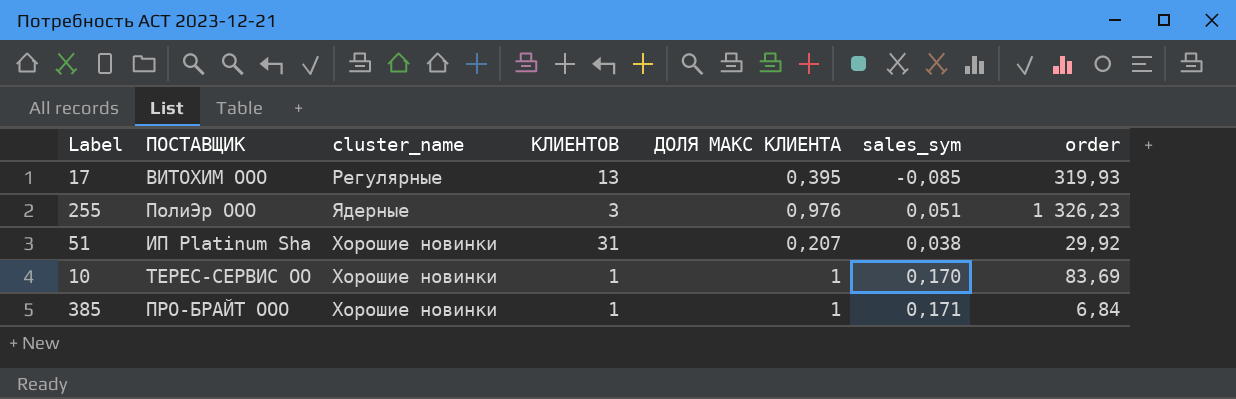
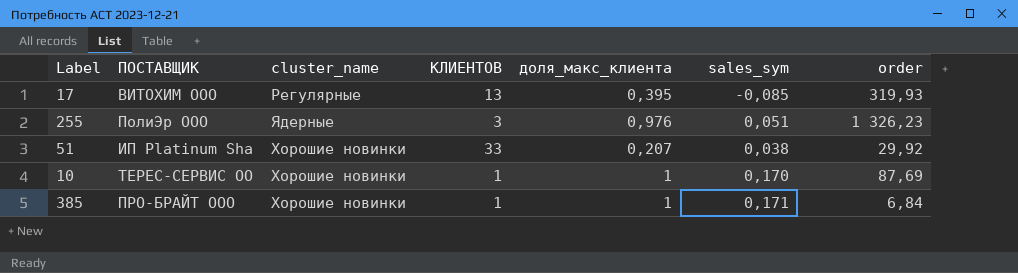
column name: ДОЛЯ МАКС КЛИЕНТА -> доля_макс_клиента
51 | КЛИЕНТОВ: 31 -> 33
10 | order: 83,69 -> 87,69

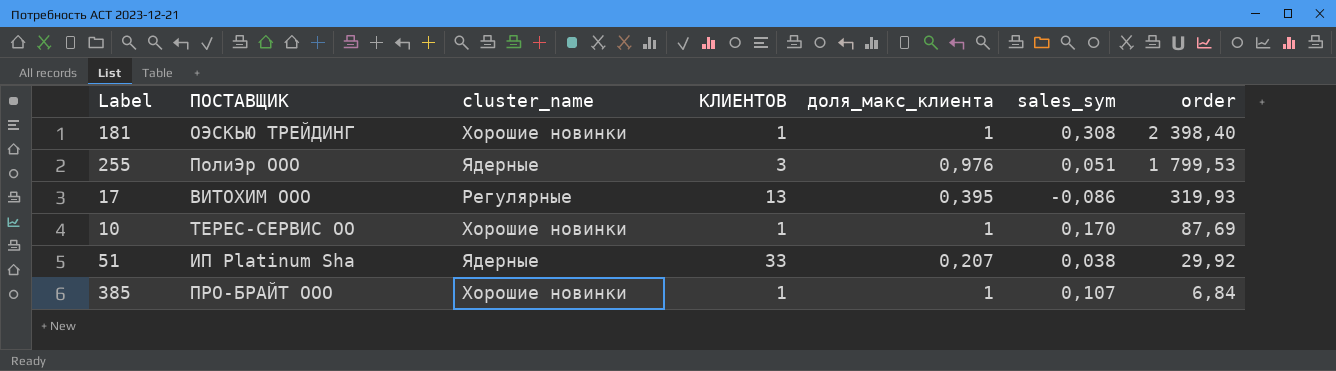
row order: none -> order descending
row 181: none -> ОЭСКЬЮ ТРЕЙДИНГ | Хорошие новинки | 1 | 1 | 0,308 | 2 398,40
255 | order: 1 326,23 -> 1 799,53
17 | sales_sym: -0,085 -> -0,086
51 | cluster_name: Хорошие новинки -> Ядерные
385 | sales_sym: 0,171 -> 0,107

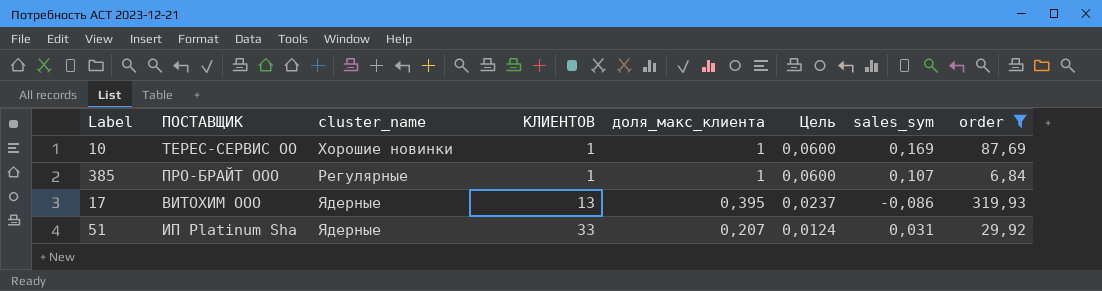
filter: none -> order <= 319,93
row order: order descending -> КЛИЕНТОВ ascending
column Цель | formula: none -> [доля_макс_клиента] * 0,06
10 | sales_sym: 0,170 -> 0,169
385 | cluster_name: Хорошие новинки -> Регулярные
17 | cluster_name: Регулярные -> Ядерные
51 | sales_sym: 0,038 -> 0,031

